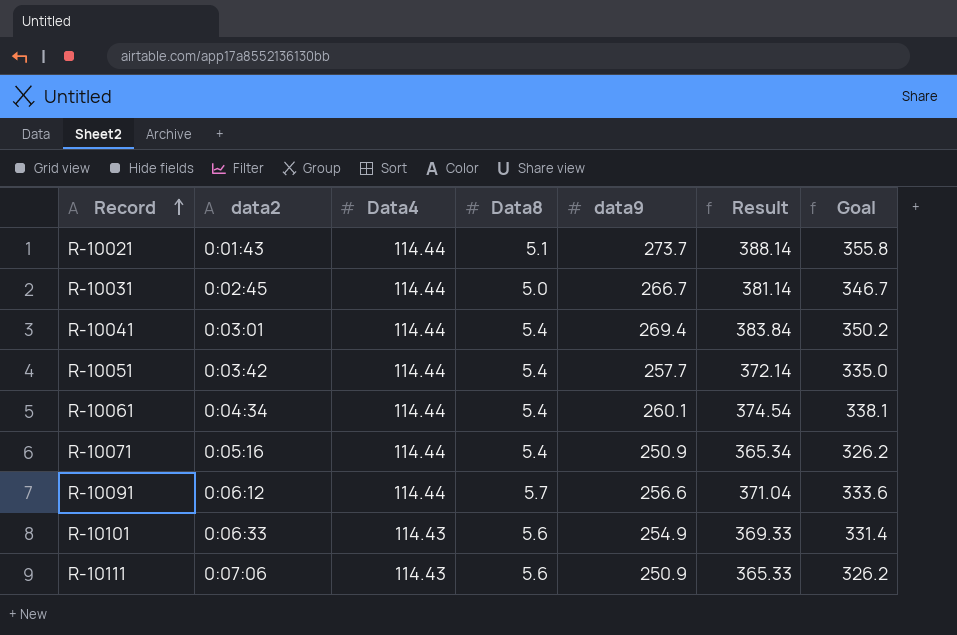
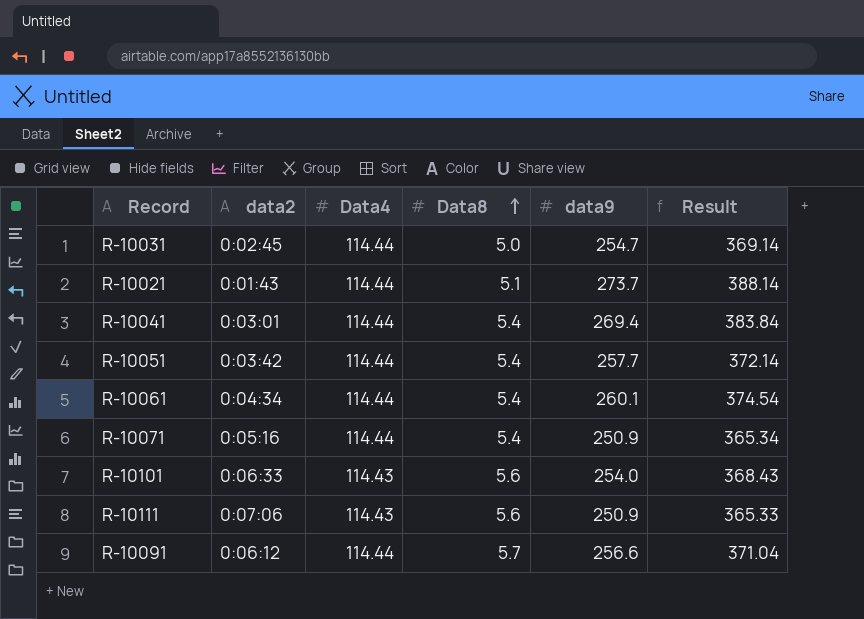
row order: Record ascending -> Data8 ascending
column Goal | formula: [data9] * 1.3 -> none
R-10031 | data9: 266.7 -> 254.7
R-10031 | Result: 381.14 -> 369.14
R-10101 | data9: 254.9 -> 254.0
R-10101 | Result: 369.33 -> 368.43

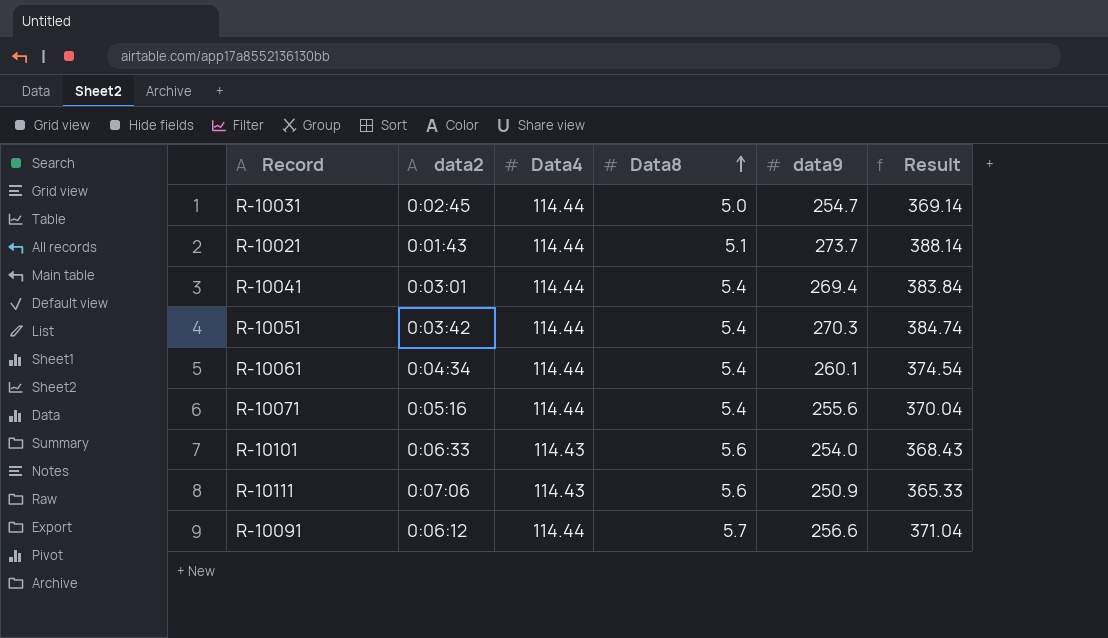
R-10051 | data9: 257.7 -> 270.3
R-10051 | Result: 372.14 -> 384.74
R-10071 | data9: 250.9 -> 255.6
R-10071 | Result: 365.34 -> 370.04

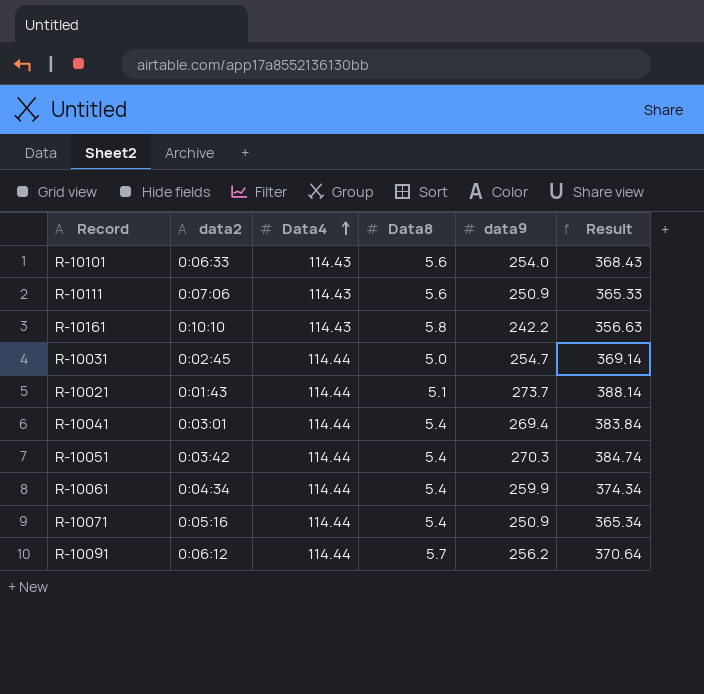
row order: Data8 ascending -> Data4 ascending
row R-10161: none -> 0:10:10 | 114.43 | 5.8 | 242.2 | 356.63
R-10061 | data9: 260.1 -> 259.9
R-10061 | Result: 374.54 -> 374.34
R-10071 | data9: 255.6 -> 250.9
R-10071 | Result: 370.04 -> 365.34
R-10091 | data9: 256.6 -> 256.2
R-10091 | Result: 371.04 -> 370.64

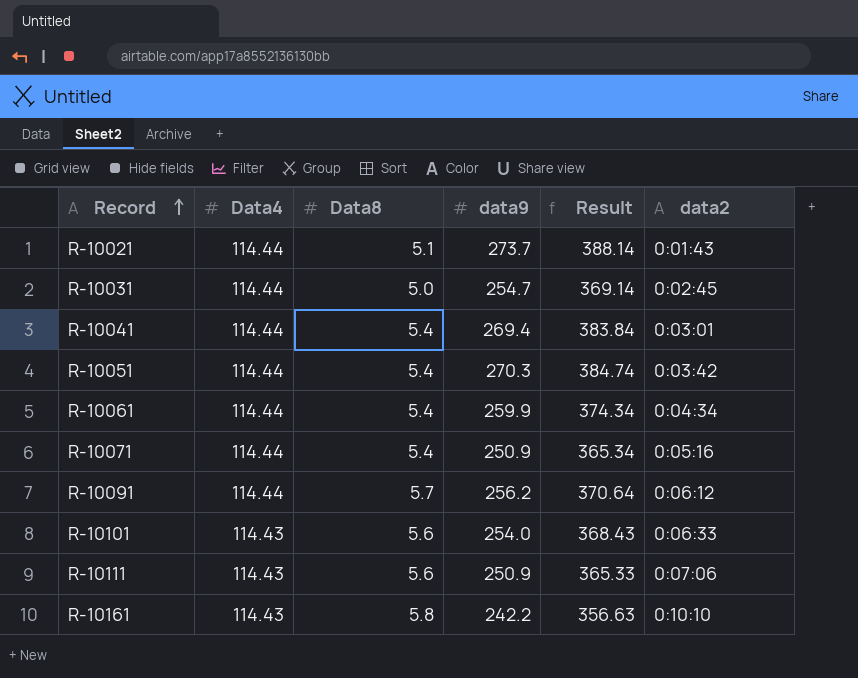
row order: Data4 ascending -> Record ascending
column data2 | position: 2 -> 6

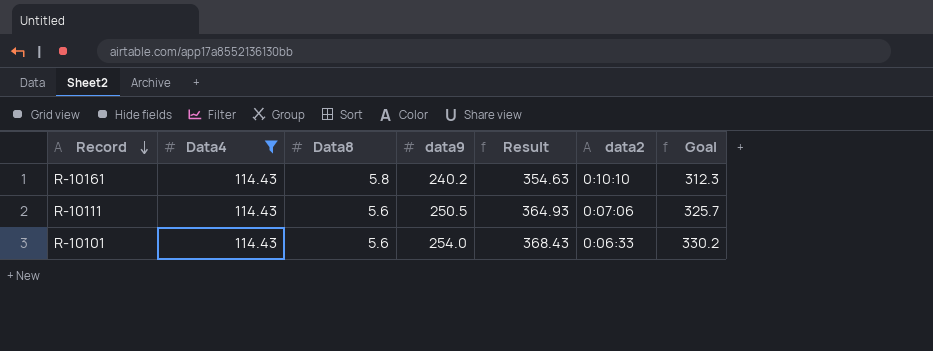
filter: none -> Data4 = 114.43
row order: Record ascending -> Record descending
column Goal | formula: none -> [data9] * 1.3
R-10161 | data9: 242.2 -> 240.2
R-10161 | Result: 356.63 -> 354.63
R-10111 | data9: 250.9 -> 250.5
R-10111 | Result: 365.33 -> 364.93

